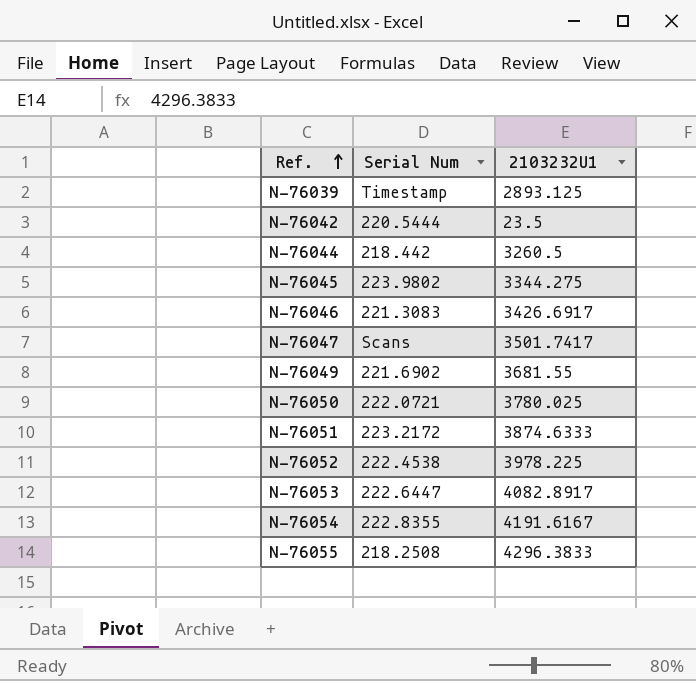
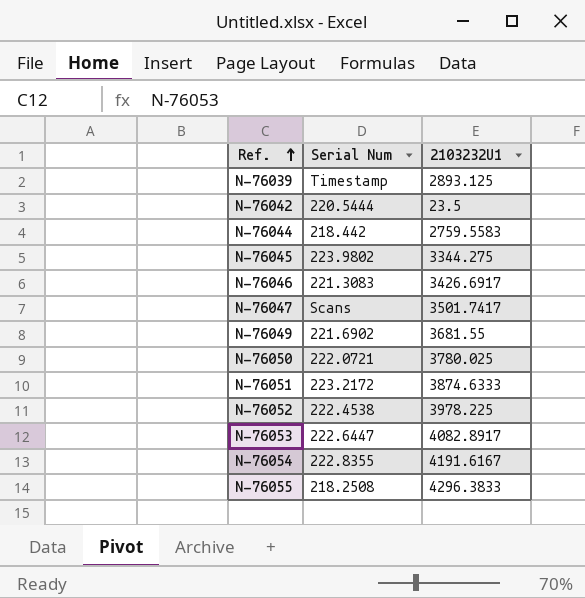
N-76044 | 2103232U1: 3260.5 -> 2759.5583

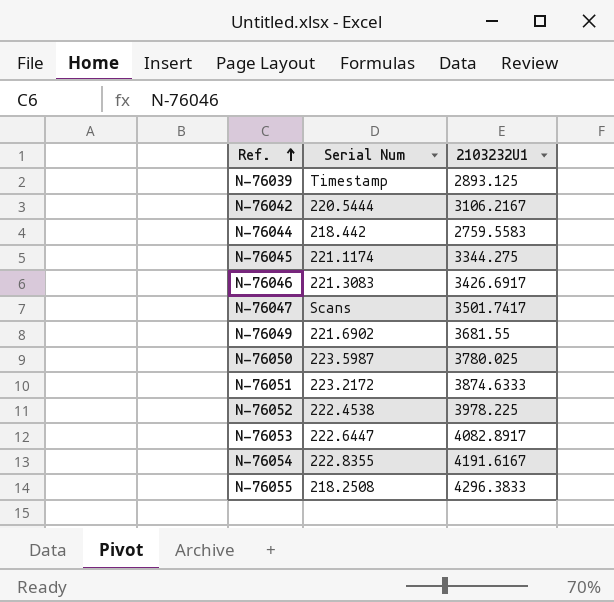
N-76042 | 2103232U1: 23.5 -> 3106.2167
N-76045 | Serial Num: 223.9802 -> 221.1174
N-76050 | Serial Num: 222.0721 -> 223.5987

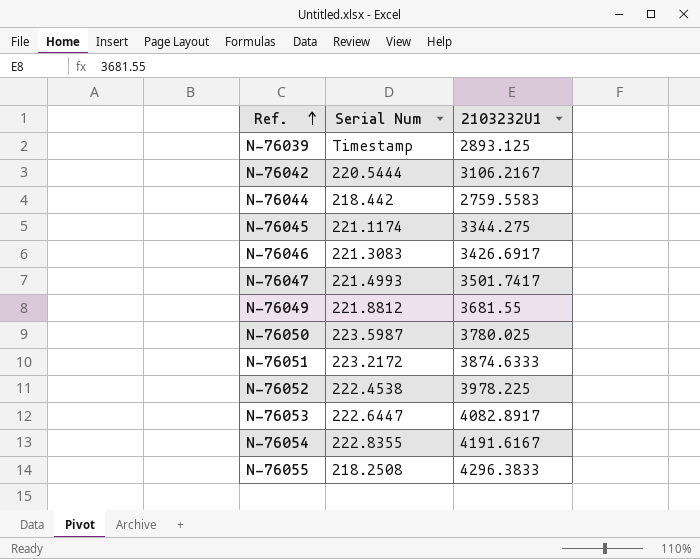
N-76047 | Serial Num: Scans -> 221.4993
N-76049 | Serial Num: 221.6902 -> 221.8812

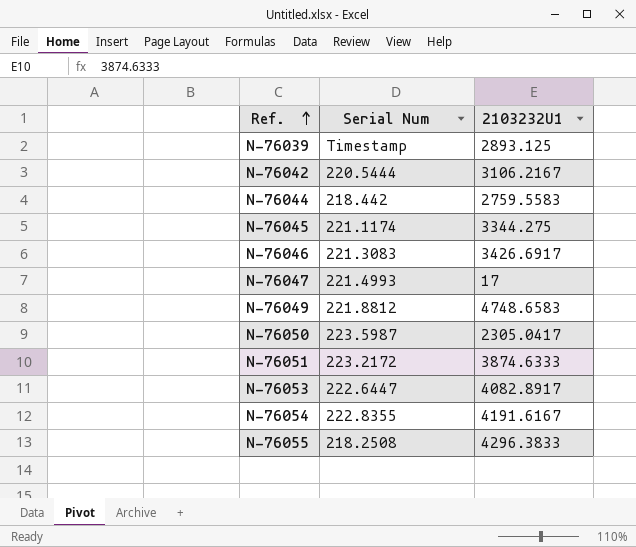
row N-76052: 222.4538 | 3978.225 -> none
N-76047 | 2103232U1: 3501.7417 -> 17
N-76049 | 2103232U1: 3681.55 -> 4748.6583
N-76050 | 2103232U1: 3780.025 -> 2305.0417

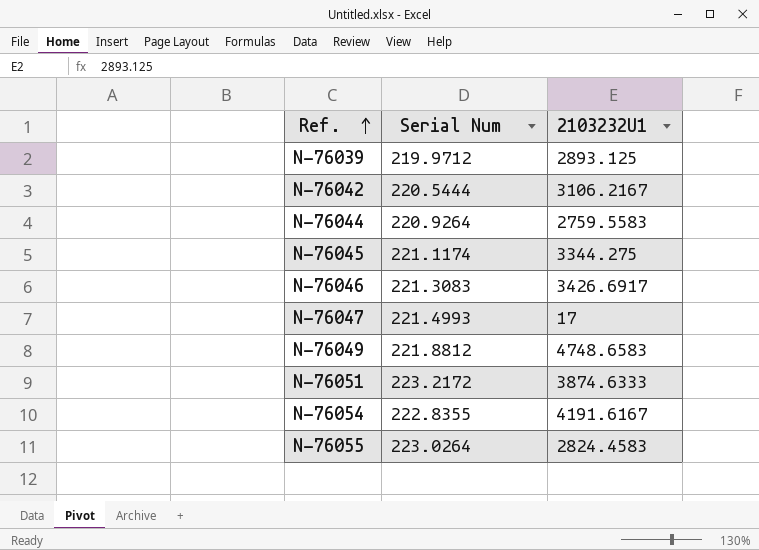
row N-76050: 223.5987 | 2305.0417 -> none
row N-76053: 222.6447 | 4082.8917 -> none
N-76039 | Serial Num: Timestamp -> 219.9712
N-76044 | Serial Num: 218.442 -> 220.9264
N-76055 | Serial Num: 218.2508 -> 223.0264
N-76055 | 2103232U1: 4296.3833 -> 2824.4583

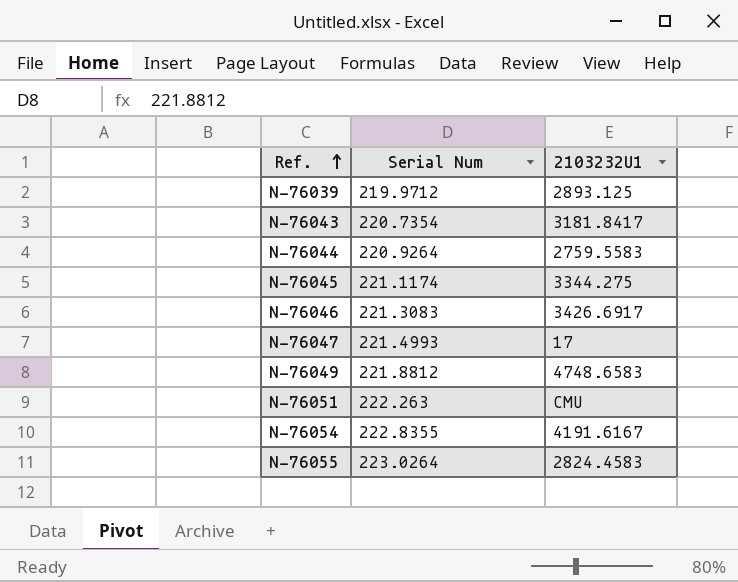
row N-76042: 220.5444 | 3106.2167 -> none
row N-76043: none -> 220.7354 | 3181.8417
N-76051 | Serial Num: 223.2172 -> 222.263
N-76051 | 2103232U1: 3874.6333 -> CMU

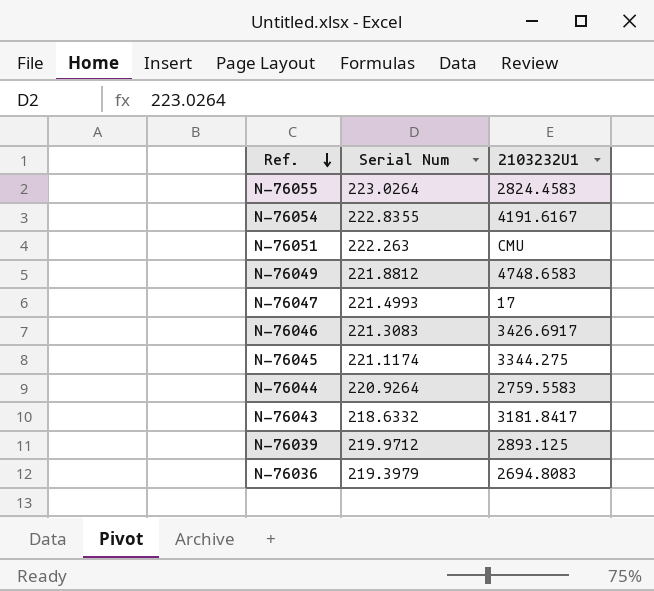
row order: Ref. ascending -> Ref. descending
N-76043 | Serial Num: 220.7354 -> 218.6332
row N-76036: none -> 219.3979 | 2694.8083

